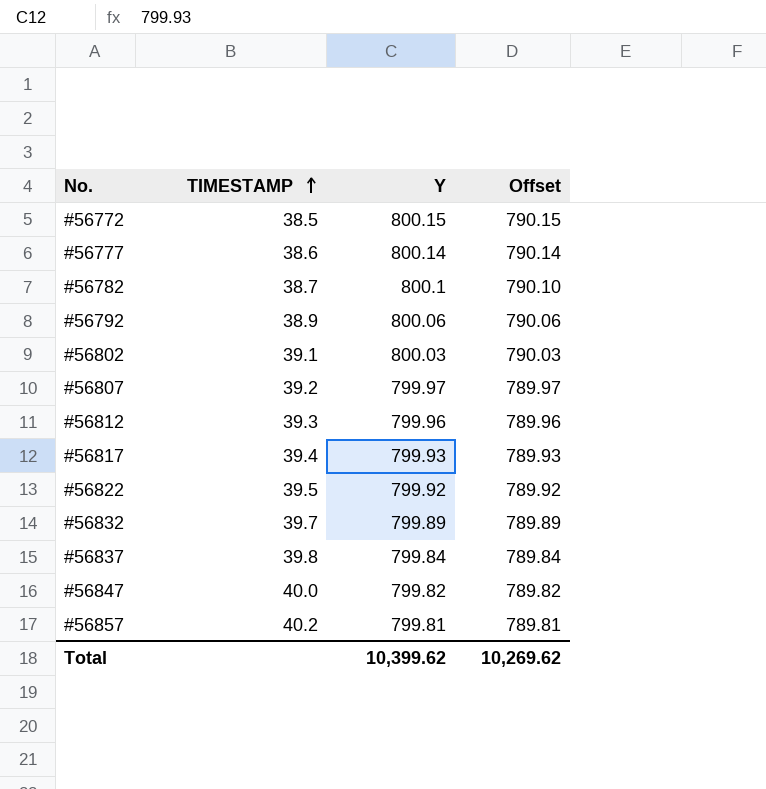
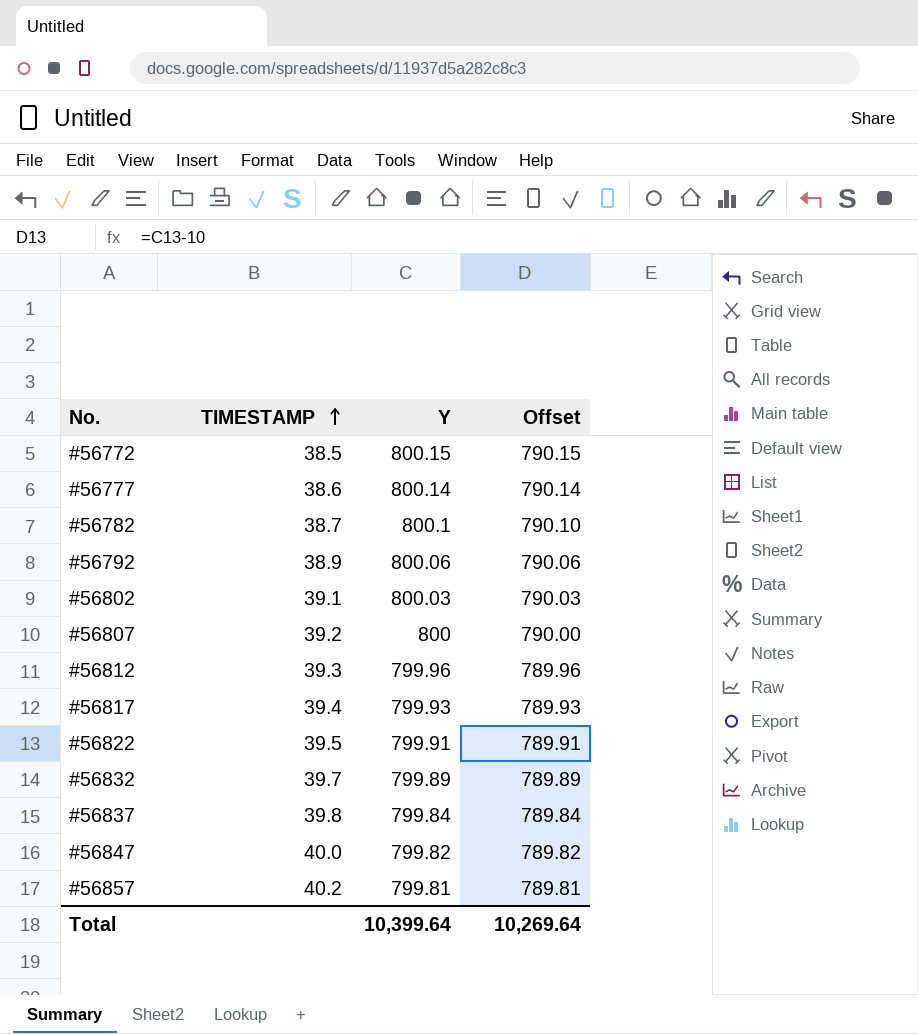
#56807 | Y: 799.97 -> 800
#56807 | Offset: 789.97 -> 790.00
#56822 | Y: 799.92 -> 799.91
#56822 | Offset: 789.92 -> 789.91
Total | Y: 10,399.62 -> 10,399.64
Total | Offset: 10,269.62 -> 10,269.64

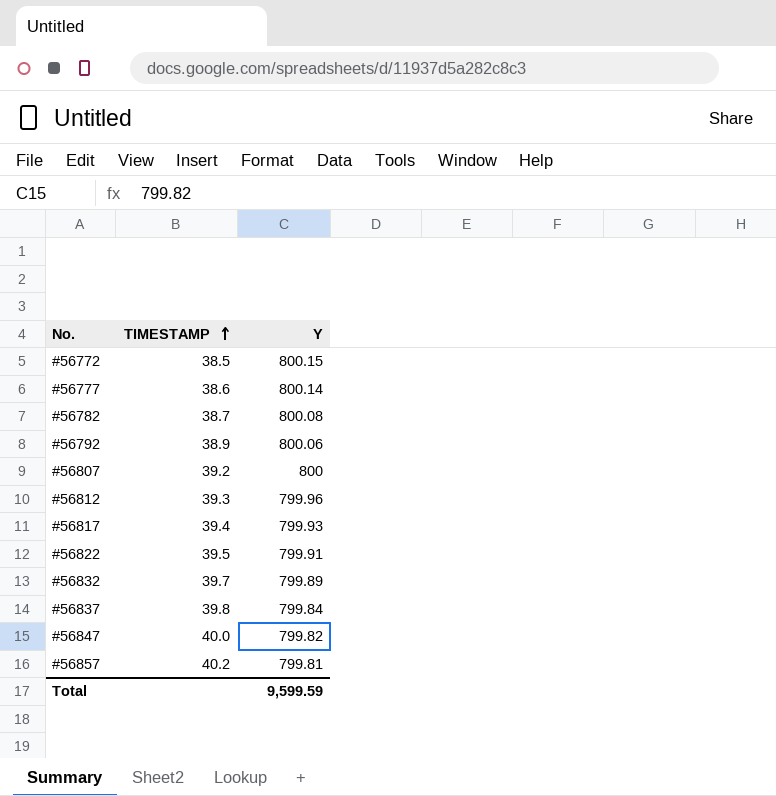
column Offset | formula: [Y] - 10 -> none
row #56802: 39.1 | 800.03 | 790.03 -> none
#56782 | Y: 800.1 -> 800.08
Total | Y: 10,399.64 -> 9,599.59

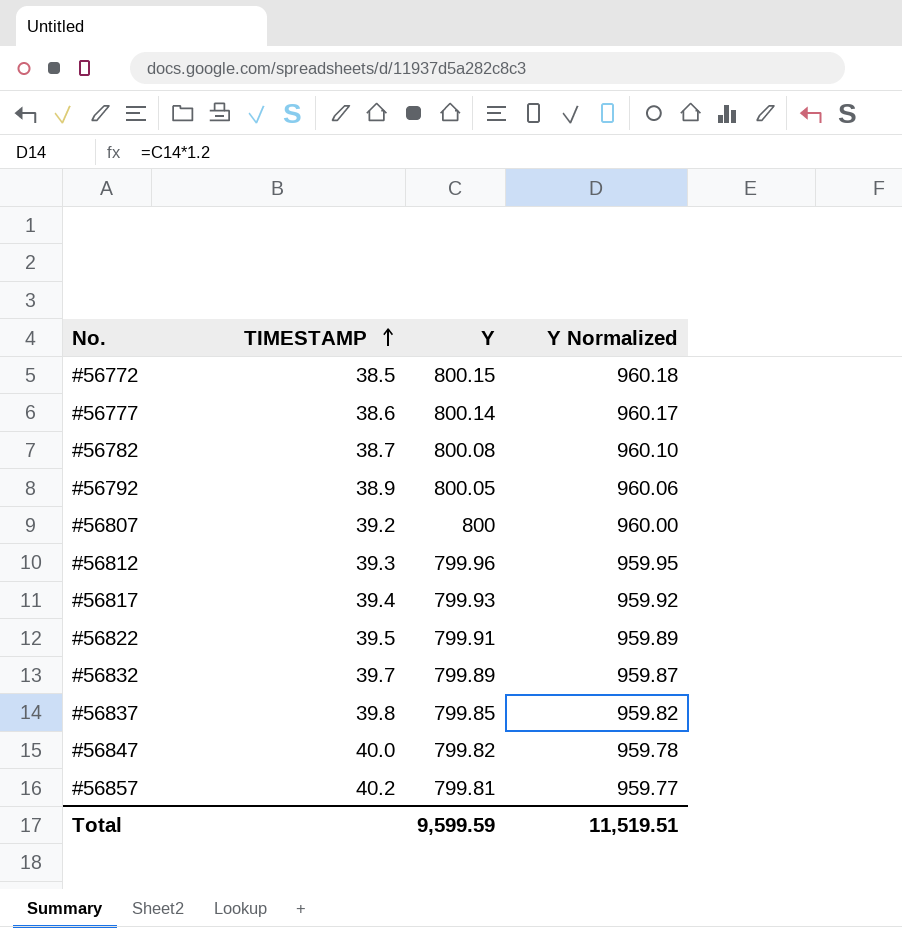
column Y Normalized | formula: none -> [Y] * 1.2
#56792 | Y: 800.06 -> 800.05
#56837 | Y: 799.84 -> 799.85

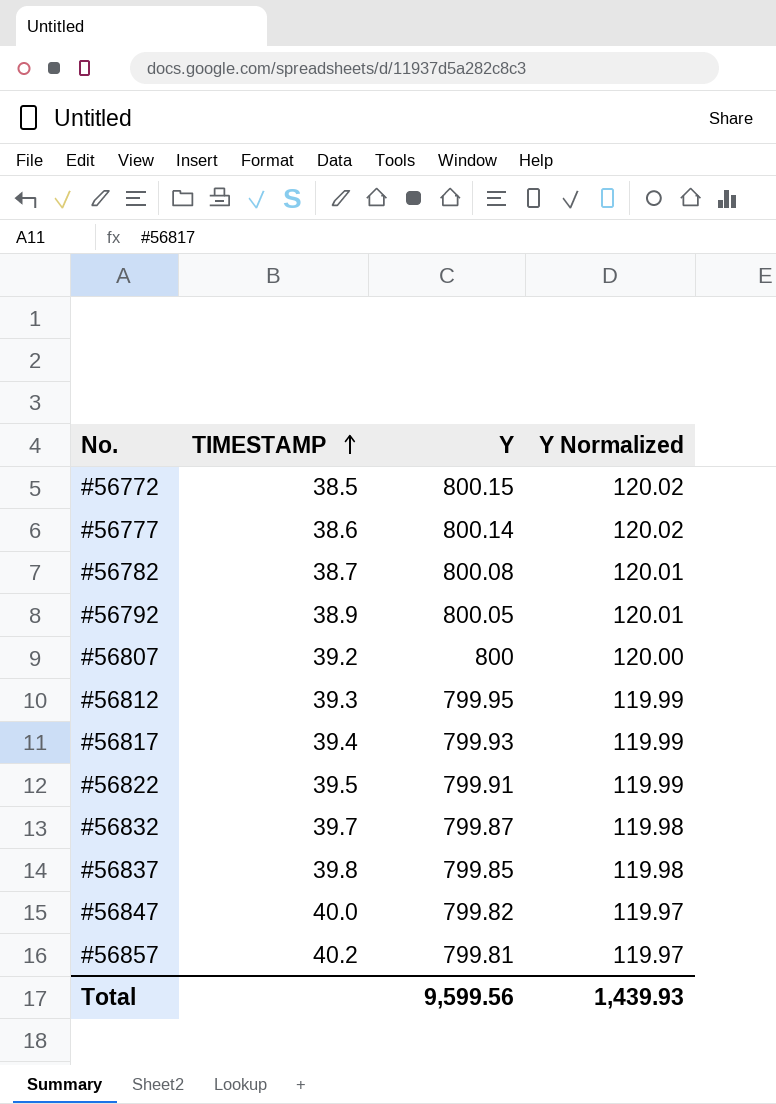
column Y Normalized | formula: [Y] * 1.2 -> [Y] * 0.15
#56812 | Y: 799.96 -> 799.95
#56832 | Y: 799.89 -> 799.87
Total | Y: 9,599.59 -> 9,599.56
Total | Y Normalized: 11,519.51 -> 1,439.93

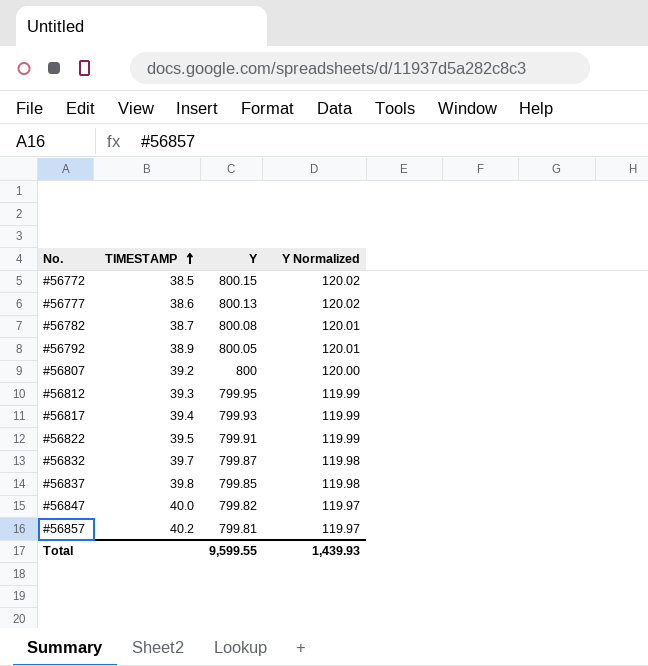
#56777 | Y: 800.14 -> 800.13
Total | Y: 9,599.56 -> 9,599.55

